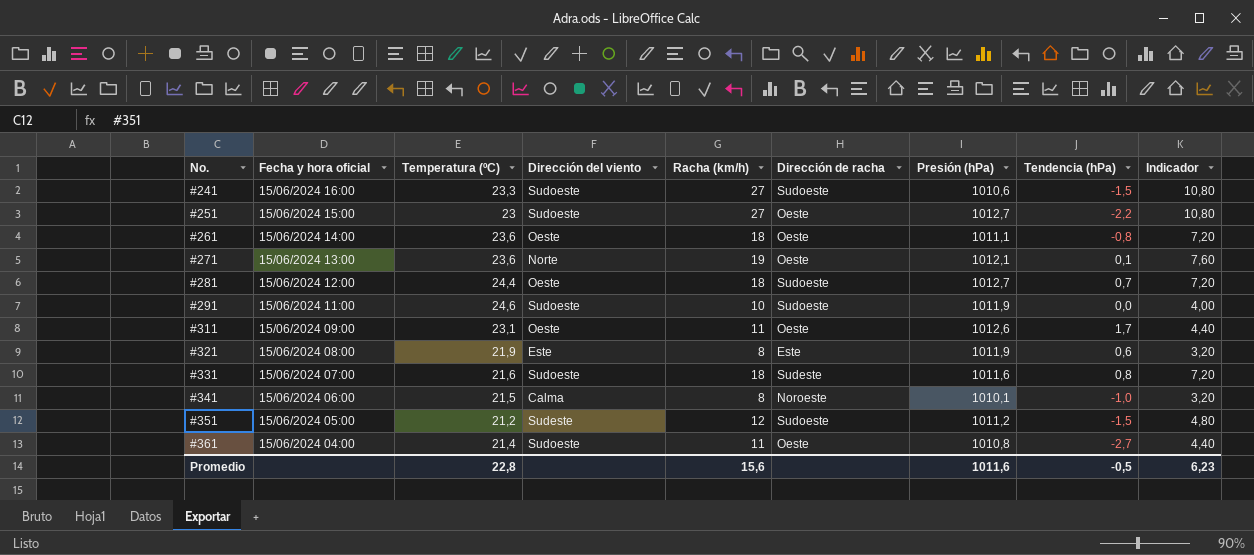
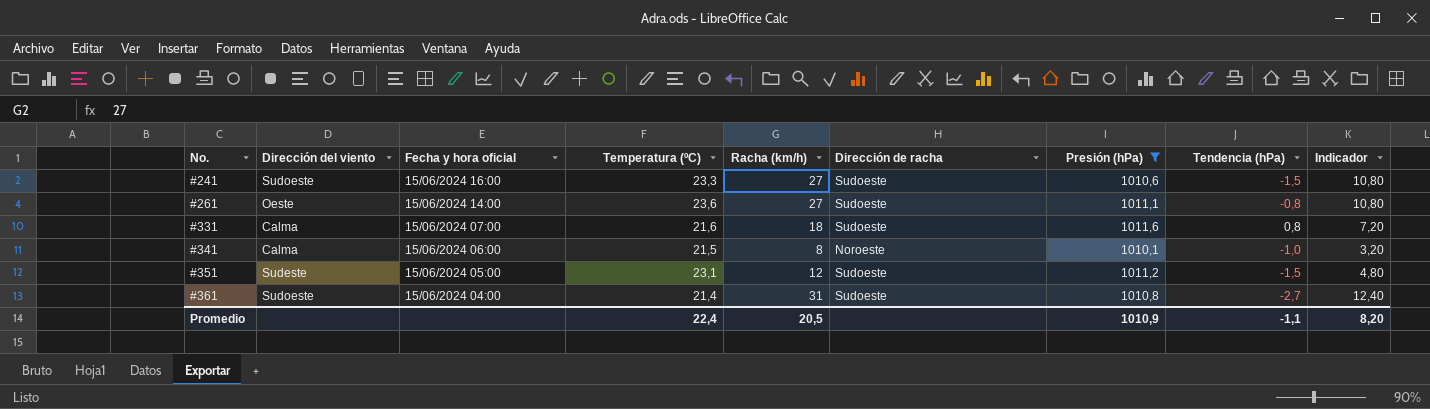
filter: none -> Presión (hPa) <= 1011,6
column Dirección del viento | position: 4 -> 2
#261 | Racha (km/h): 18 -> 27
#261 | Dirección de racha: Oeste -> Sudoeste
#261 | Indicador: 7,20 -> 10,80
#331 | Dirección del viento: Sudoeste -> Calma
#331 | Dirección de racha: Sudeste -> Sudoeste
#351 | Temperatura (ºC): 21,2 -> 23,1
#361 | Racha (km/h): 11 -> 31
#361 | Dirección de racha: Oeste -> Sudoeste
#361 | Indicador: 4,40 -> 12,40
Promedio | Temperatura (ºC): 22,8 -> 22,4
Promedio | Racha (km/h): 15,6 -> 20,5
Promedio | Presión (hPa): 1011,6 -> 1010,9
Promedio | Tendencia (hPa): -0,5 -> -1,1
Promedio | Indicador: 6,23 -> 8,20

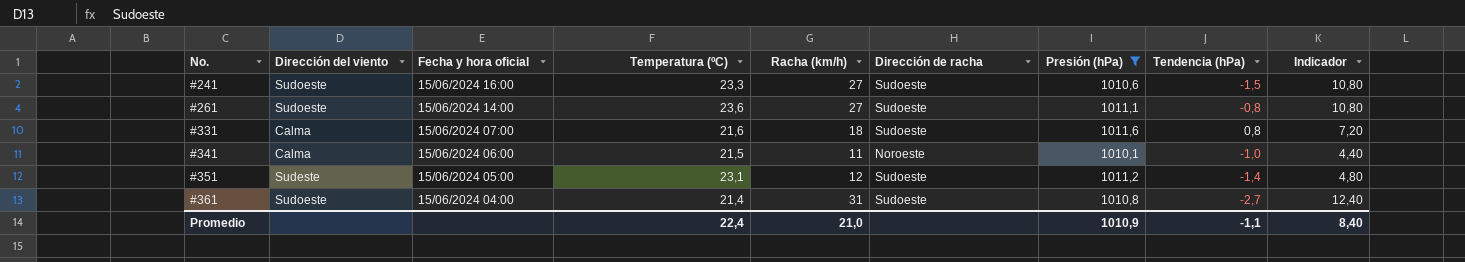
#261 | Dirección del viento: Oeste -> Sudoeste
#341 | Racha (km/h): 8 -> 11
#341 | Indicador: 3,20 -> 4,40
#351 | Tendencia (hPa): -1,5 -> -1,4
Promedio | Racha (km/h): 20,5 -> 21,0
Promedio | Indicador: 8,20 -> 8,40

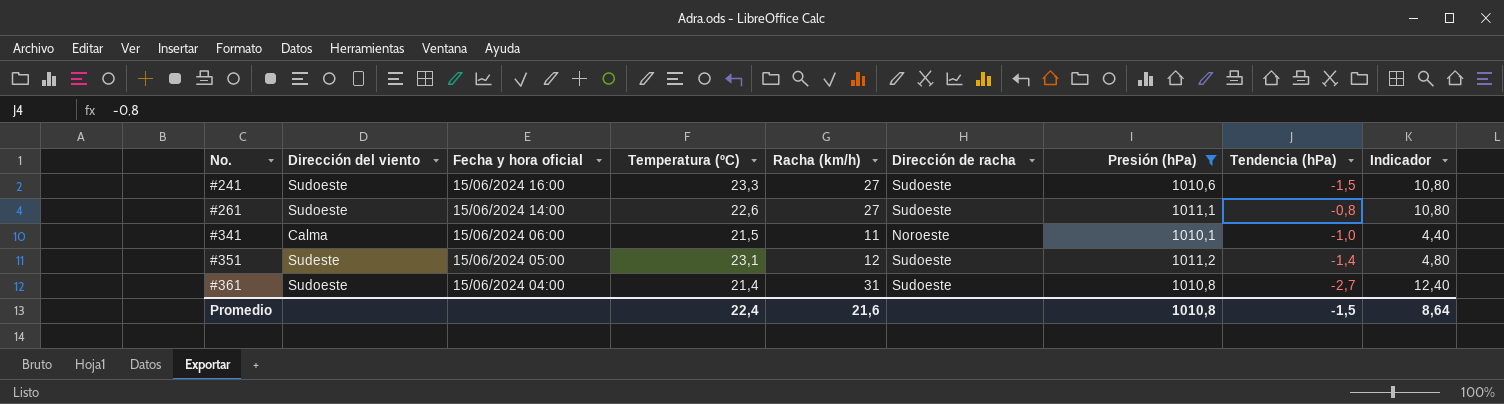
row #331: Calma | 15/06/2024 07:00 | 21,6 | 18 | Sudoeste | 1011,6 | 0,8 | 7,20 -> none
#261 | Temperatura (ºC): 23,6 -> 22,6
Promedio | Racha (km/h): 21,0 -> 21,6
Promedio | Presión (hPa): 1010,9 -> 1010,8
Promedio | Tendencia (hPa): -1,1 -> -1,5
Promedio | Indicador: 8,40 -> 8,64

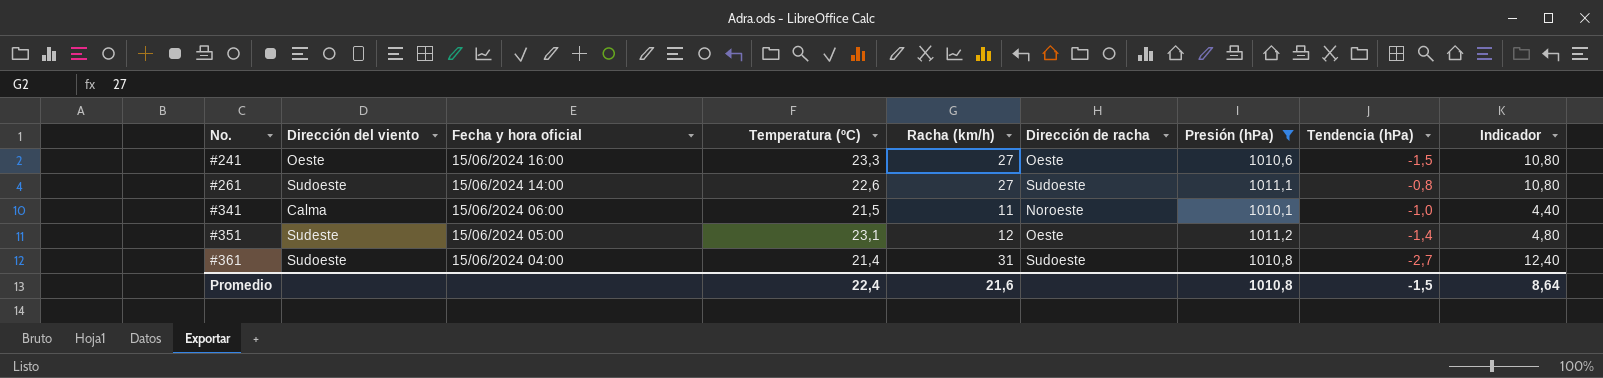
#241 | Dirección del viento: Sudoeste -> Oeste
#241 | Dirección de racha: Sudoeste -> Oeste
#351 | Dirección de racha: Sudoeste -> Oeste

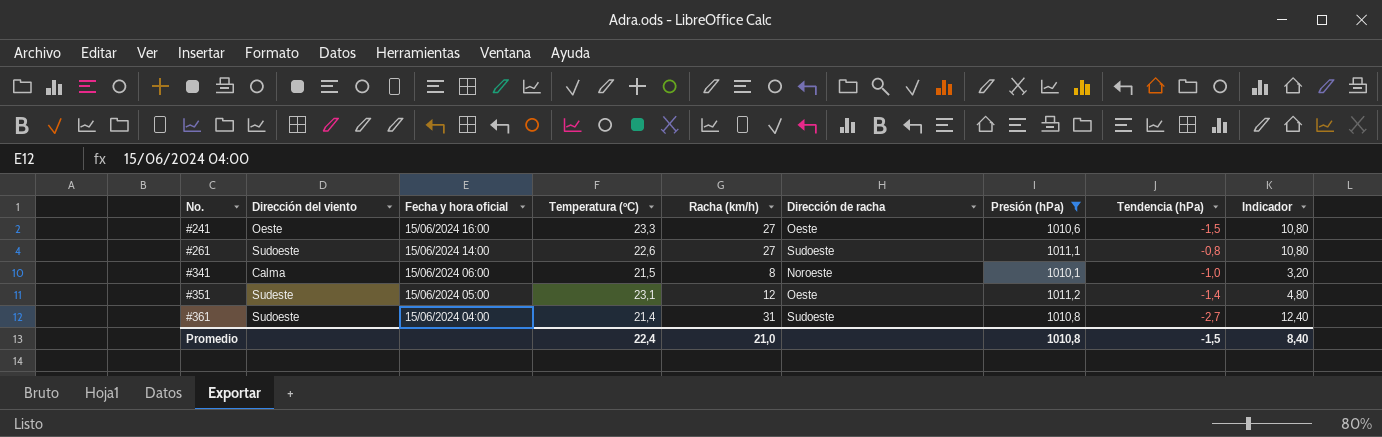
#341 | Racha (km/h): 11 -> 8
#341 | Indicador: 4,40 -> 3,20
Promedio | Racha (km/h): 21,6 -> 21,0
Promedio | Indicador: 8,64 -> 8,40

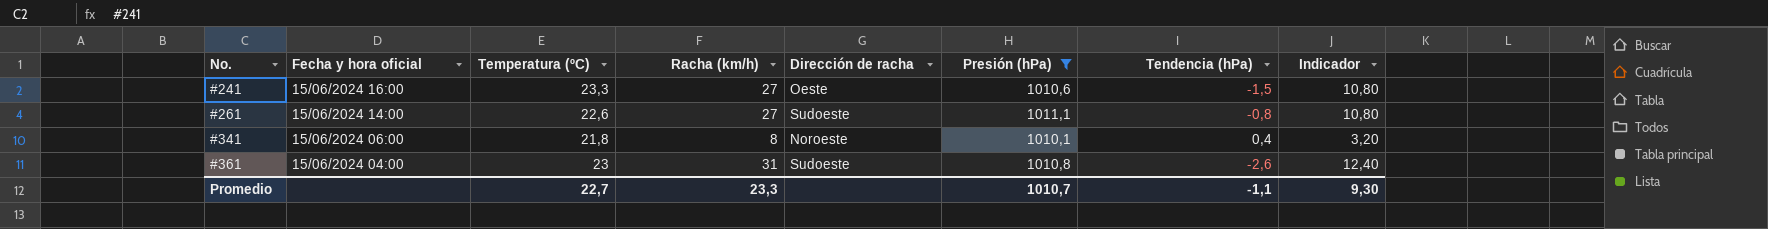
column Dirección del viento | position: 2 -> none
row #351: Sudeste | 15/06/2024 05:00 | 23,1 | 12 | Oeste | 1011,2 | -1,4 | 4,80 -> none
#341 | Temperatura (ºC): 21,5 -> 21,8
#341 | Tendencia (hPa): -1,0 -> 0,4
#361 | Temperatura (ºC): 21,4 -> 23
#361 | Tendencia (hPa): -2,7 -> -2,6
Promedio | Temperatura (ºC): 22,4 -> 22,7
Promedio | Racha (km/h): 21,0 -> 23,3
Promedio | Presión (hPa): 1010,8 -> 1010,7
Promedio | Tendencia (hPa): -1,5 -> -1,1
Promedio | Indicador: 8,40 -> 9,30

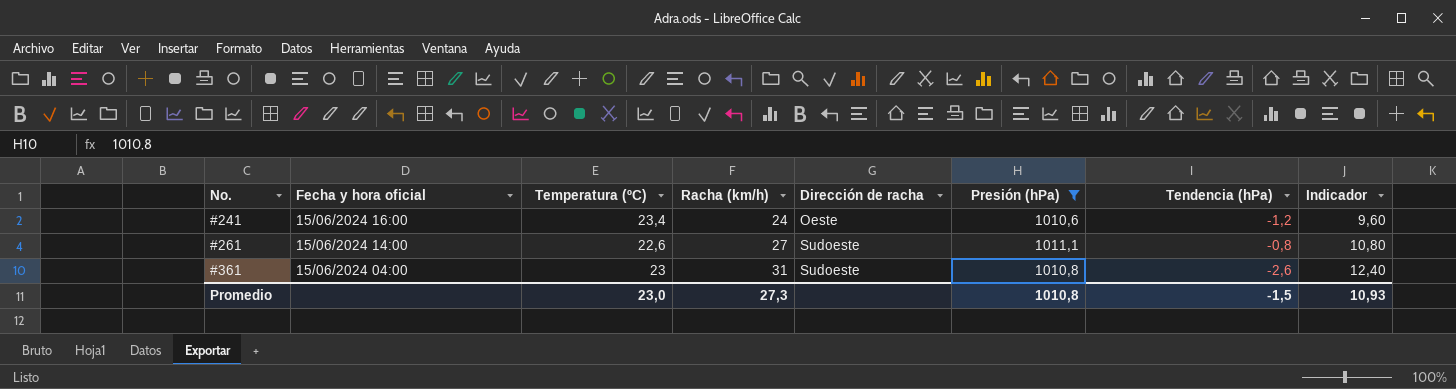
row #341: 15/06/2024 06:00 | 21,8 | 8 | Noroeste | 1010,1 | 0,4 | 3,20 -> none
#241 | Temperatura (ºC): 23,3 -> 23,4
#241 | Racha (km/h): 27 -> 24
#241 | Tendencia (hPa): -1,5 -> -1,2
#241 | Indicador: 10,80 -> 9,60
Promedio | Temperatura (ºC): 22,7 -> 23,0
Promedio | Racha (km/h): 23,3 -> 27,3
Promedio | Presión (hPa): 1010,7 -> 1010,8
Promedio | Tendencia (hPa): -1,1 -> -1,5
Promedio | Indicador: 9,30 -> 10,93

